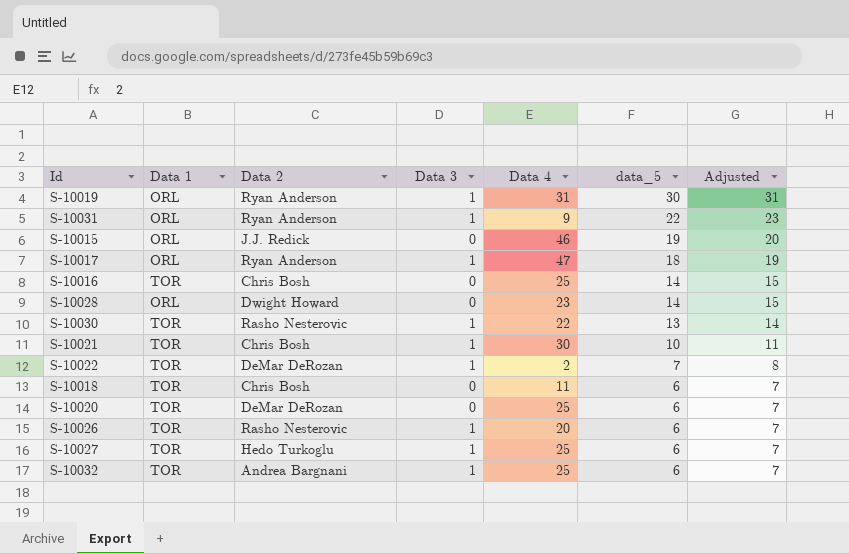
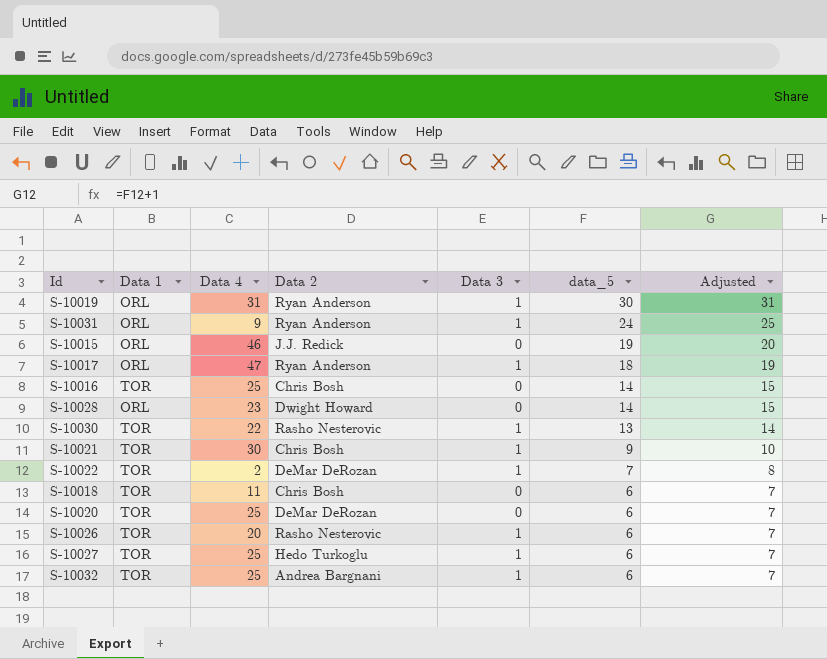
column Data 4 | position: 5 -> 3
S-10031 | data_5: 22 -> 24
S-10031 | Adjusted: 23 -> 25
S-10021 | data_5: 10 -> 9
S-10021 | Adjusted: 11 -> 10

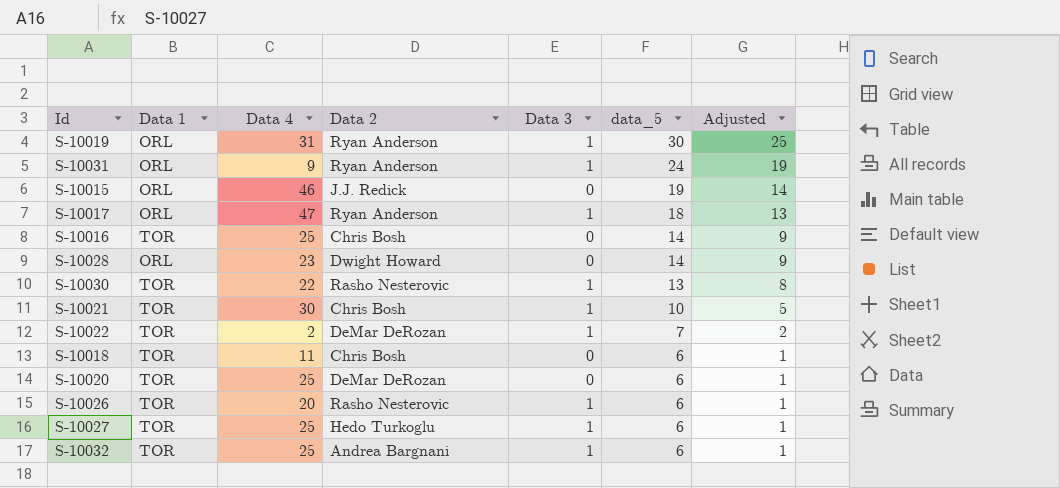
column Adjusted | formula: [data_5] + 1 -> [data_5] - 5
S-10021 | data_5: 9 -> 10

